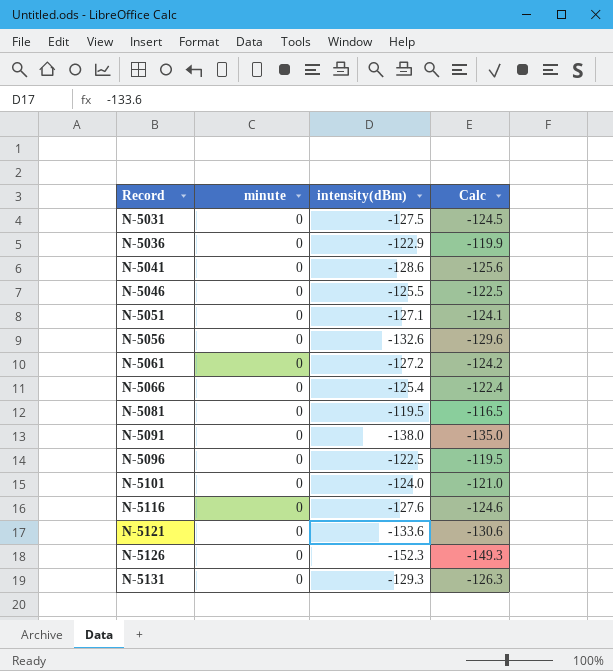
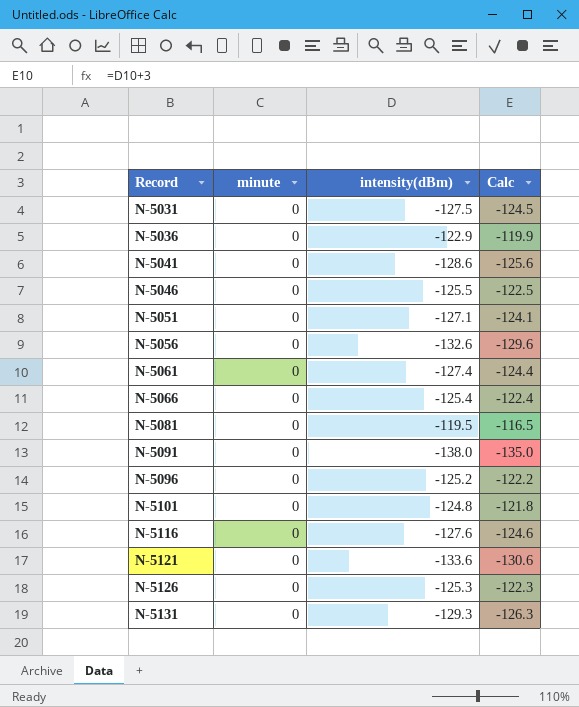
N-5061 | intensity(dBm): -127.2 -> -127.4
N-5061 | Calc: -124.2 -> -124.4
N-5096 | intensity(dBm): -122.5 -> -125.2
N-5096 | Calc: -119.5 -> -122.2
N-5101 | intensity(dBm): -124.0 -> -124.8
N-5101 | Calc: -121.0 -> -121.8
N-5126 | intensity(dBm): -152.3 -> -125.3
N-5126 | Calc: -149.3 -> -122.3

